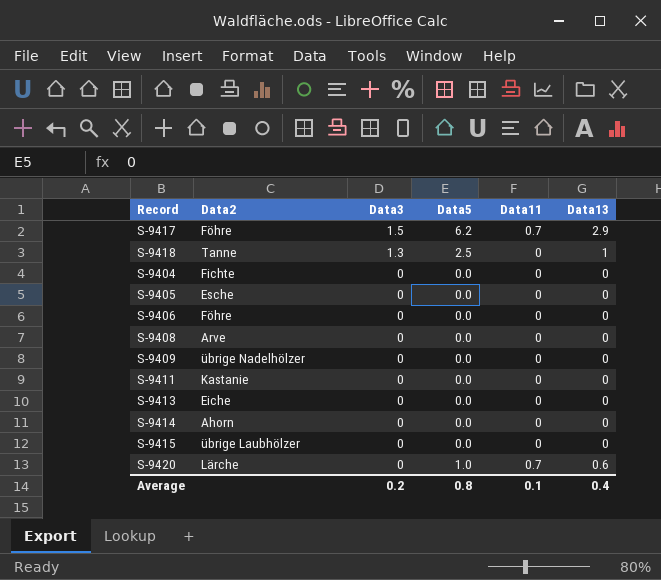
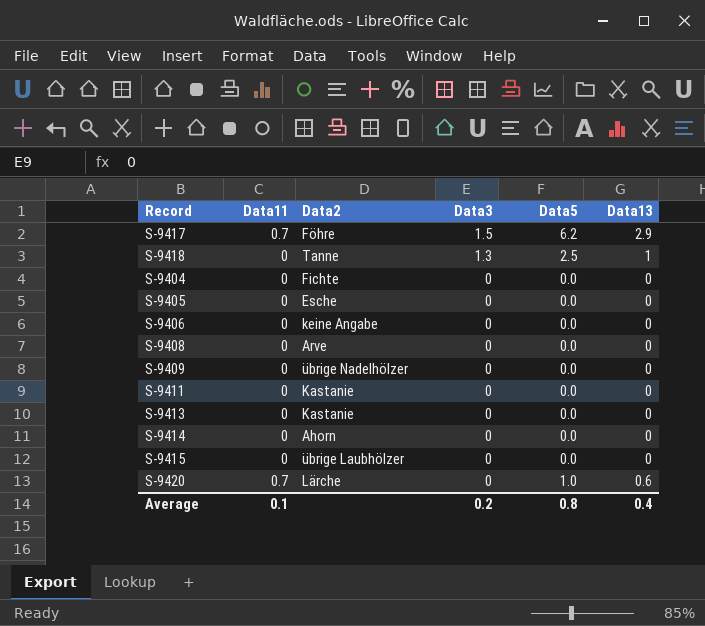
column Data11 | position: 5 -> 2
S-9406 | Data2: Föhre -> keine Angabe
S-9413 | Data2: Eiche -> Kastanie

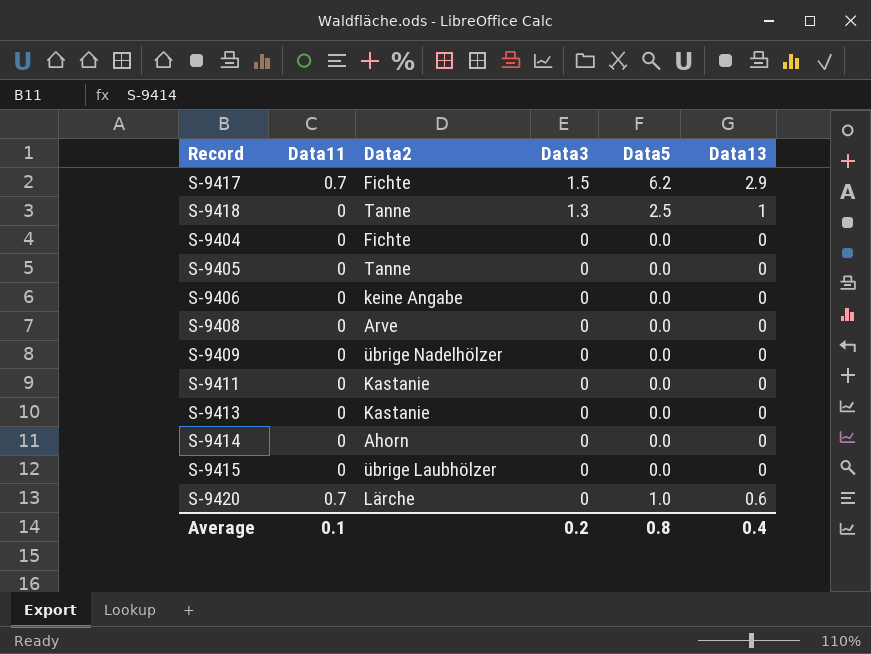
S-9417 | Data2: Föhre -> Fichte
S-9405 | Data2: Esche -> Tanne

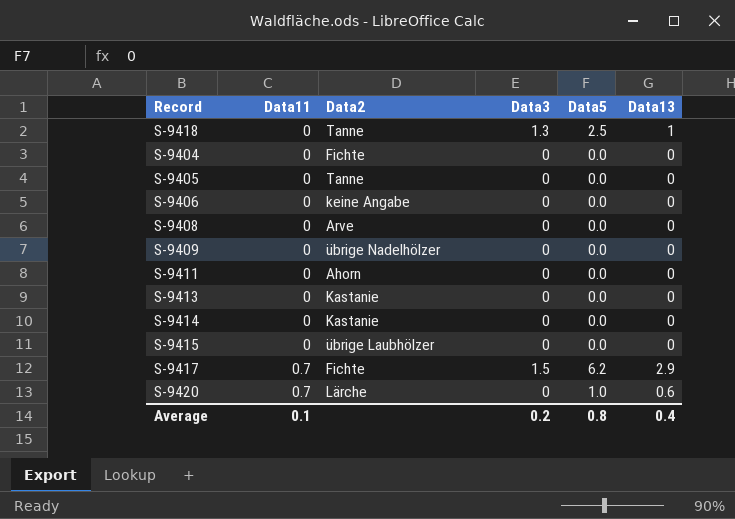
row order: Data3 descending -> Data11 ascending
S-9411 | Data2: Kastanie -> Ahorn
S-9414 | Data2: Ahorn -> Kastanie

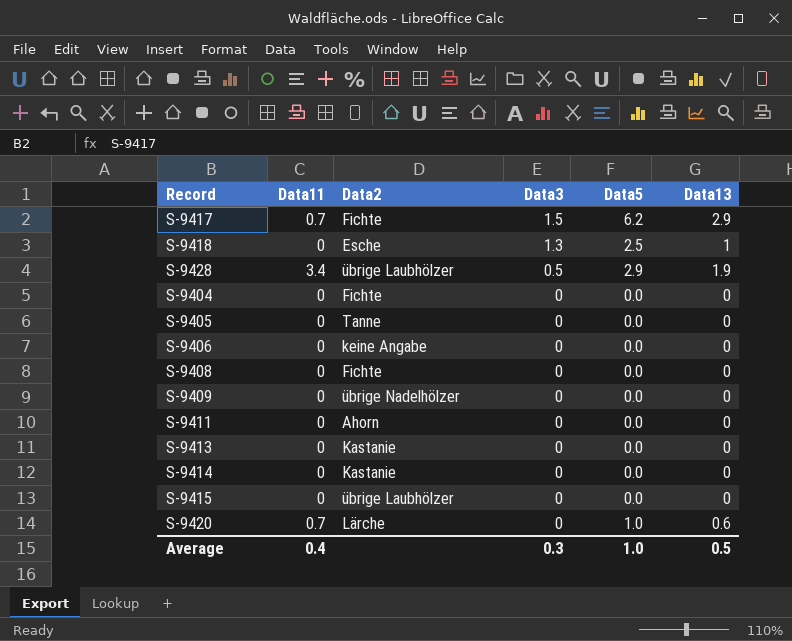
row order: Data11 ascending -> Data3 descending
S-9418 | Data2: Tanne -> Esche
row S-9428: none -> 3.4 | übrige Laubhölzer | 0.5 | 2.9 | 1.9
S-9408 | Data2: Arve -> Fichte
Average | Data11: 0.1 -> 0.4
Average | Data3: 0.2 -> 0.3
Average | Data5: 0.8 -> 1.0
Average | Data13: 0.4 -> 0.5

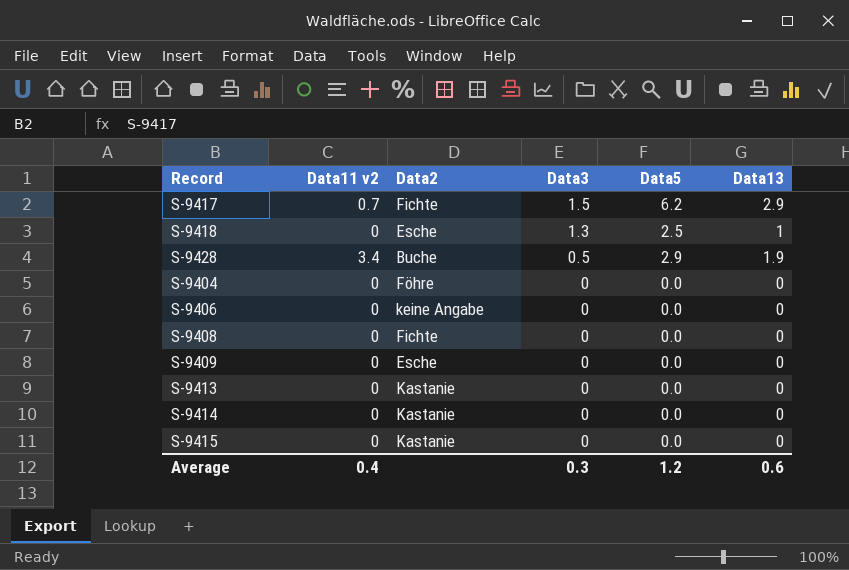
column name: Data11 -> Data11 v2
row S-9405: 0 | Tanne | 0 | 0.0 | 0 -> none
row S-9411: 0 | Ahorn | 0 | 0.0 | 0 -> none
row S-9420: 0.7 | Lärche | 0 | 1.0 | 0.6 -> none
S-9428 | Data2: übrige Laubhölzer -> Buche
S-9404 | Data2: Fichte -> Föhre
S-9409 | Data2: übrige Nadelhölzer -> Esche
S-9415 | Data2: übrige Laubhölzer -> Kastanie
Average | Data5: 1.0 -> 1.2
Average | Data13: 0.5 -> 0.6

